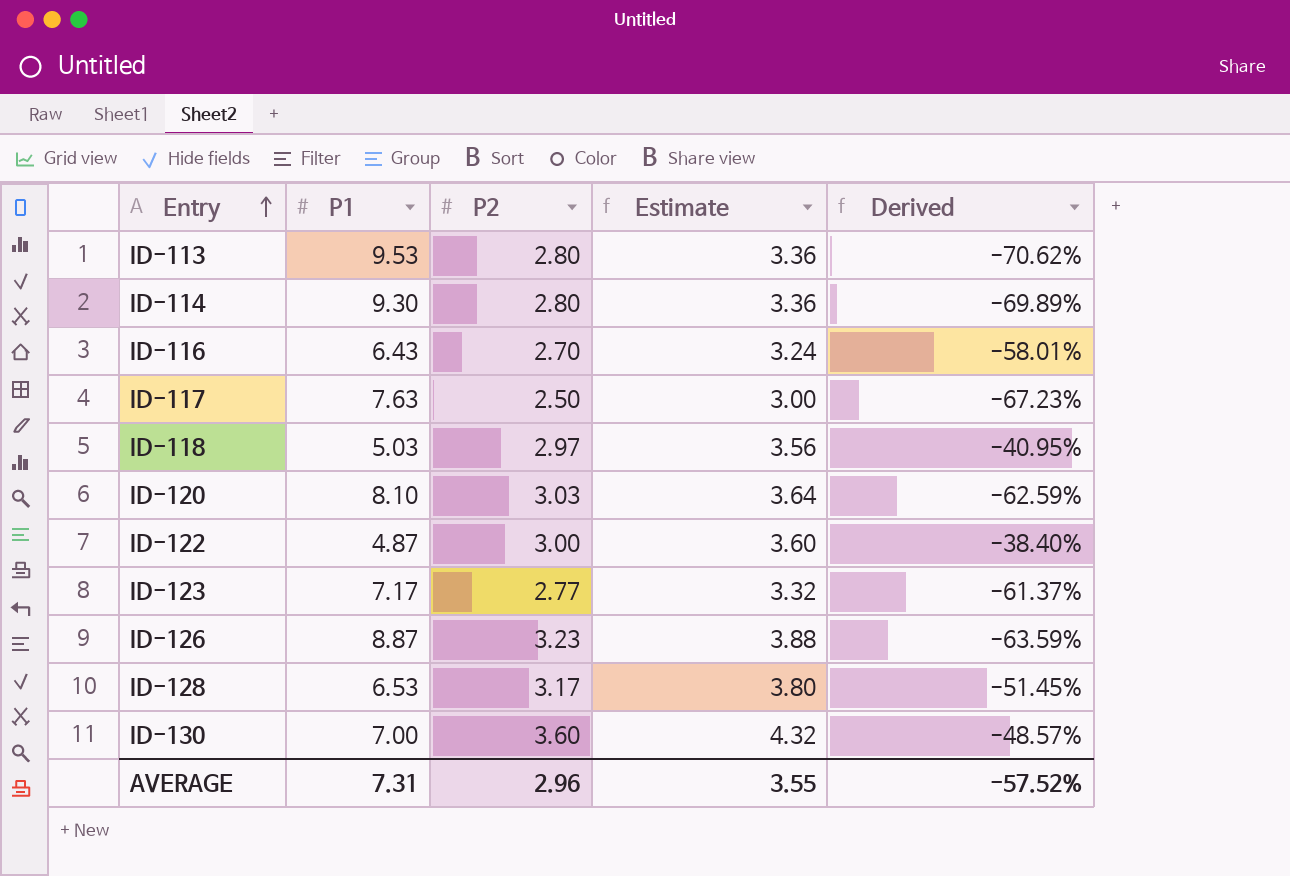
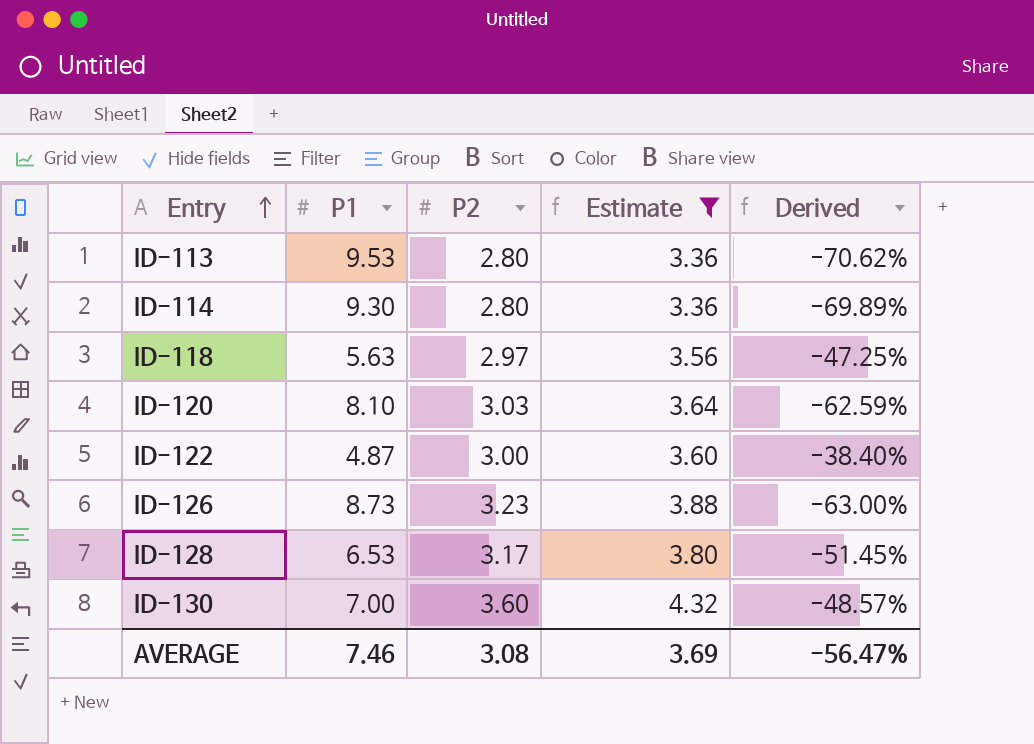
filter: none -> Estimate >= 3.36
ID-118 | P1: 5.03 -> 5.63
ID-118 | Derived: -40.95% -> -47.25%
ID-126 | P1: 8.87 -> 8.73
ID-126 | Derived: -63.59% -> -63.00%
AVERAGE | P1: 7.31 -> 7.46
AVERAGE | P2: 2.96 -> 3.08
AVERAGE | Estimate: 3.55 -> 3.69
AVERAGE | Derived: -57.52% -> -56.47%

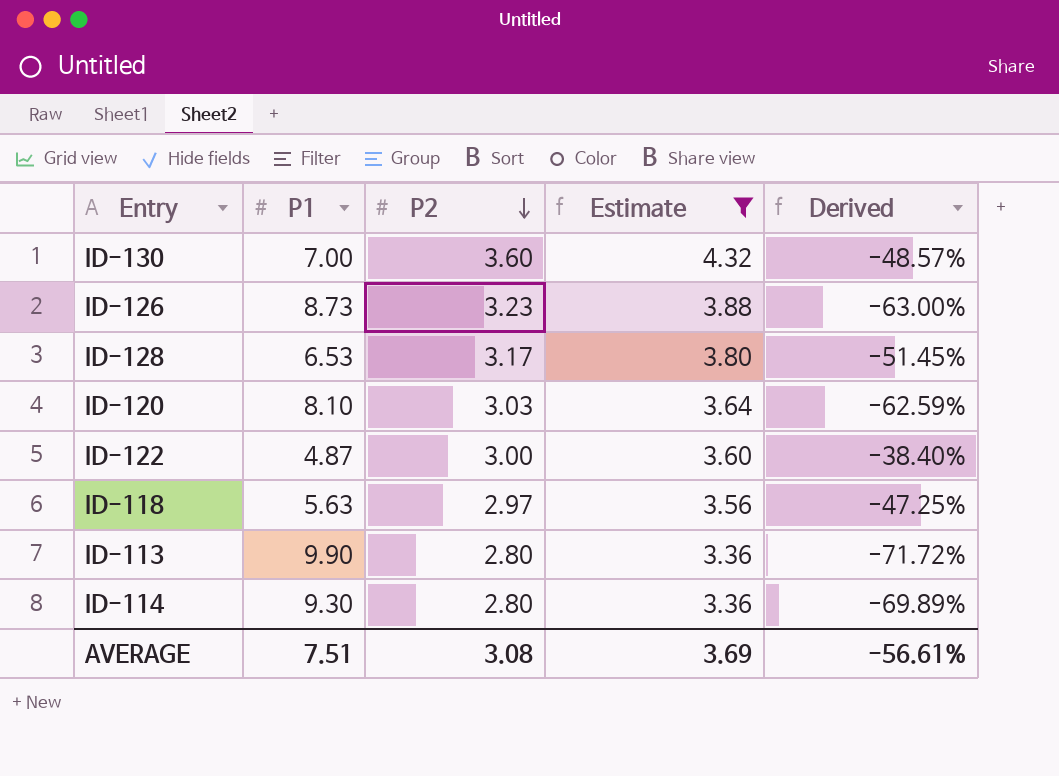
row order: Entry ascending -> P2 descending
ID-113 | P1: 9.53 -> 9.90
ID-113 | Derived: -70.62% -> -71.72%
AVERAGE | P1: 7.46 -> 7.51
AVERAGE | Derived: -56.47% -> -56.61%

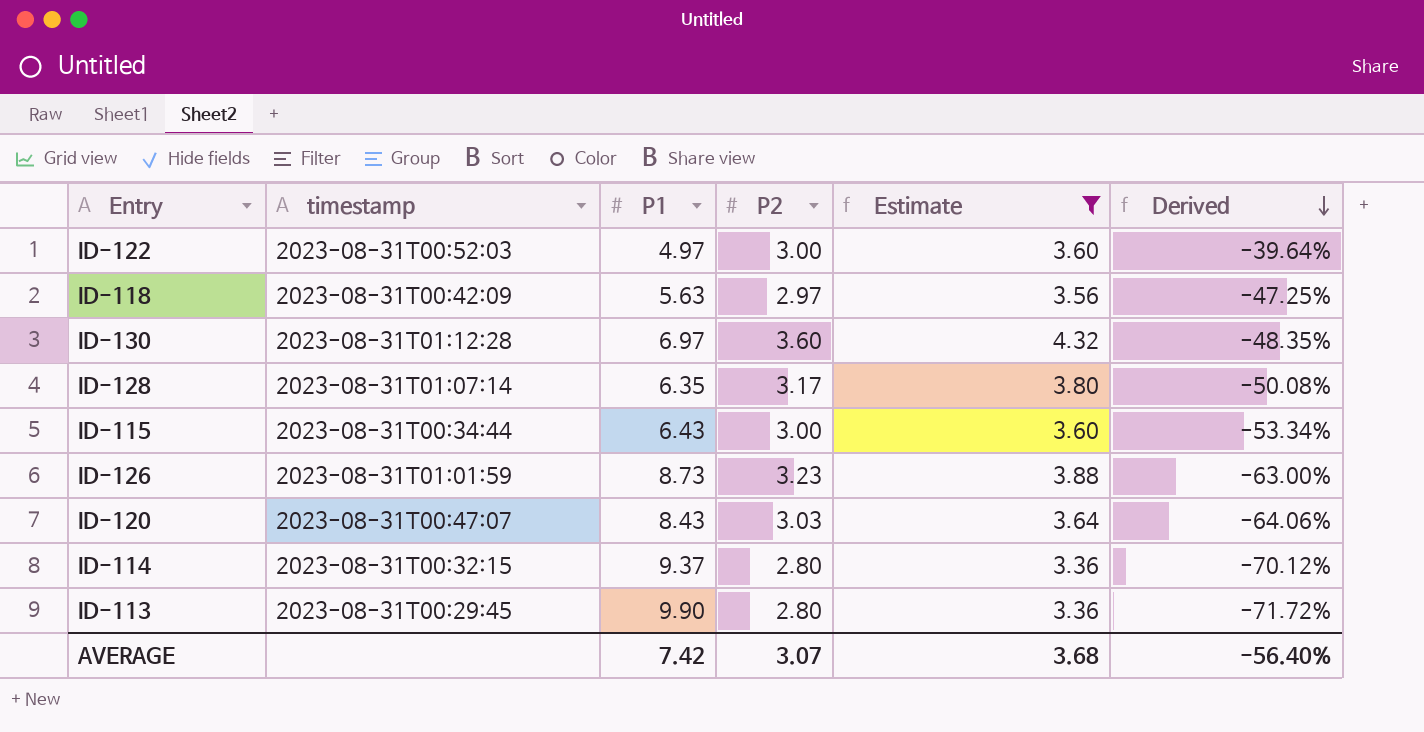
row order: P2 descending -> Derived descending
column timestamp | position: none -> 2
ID-122 | P1: 4.87 -> 4.97
ID-122 | Derived: -38.40% -> -39.64%
ID-130 | P1: 7.00 -> 6.97
ID-130 | Derived: -48.57% -> -48.35%
ID-128 | P1: 6.53 -> 6.35
ID-128 | Derived: -51.45% -> -50.08%
row ID-115: none -> 2023-08-31T00:34:44 | 6.43 | 3.00 | 3.60 | -53.34%
ID-120 | P1: 8.10 -> 8.43
ID-120 | Derived: -62.59% -> -64.06%
ID-114 | P1: 9.30 -> 9.37
ID-114 | Derived: -69.89% -> -70.12%
AVERAGE | P1: 7.51 -> 7.42
AVERAGE | P2: 3.08 -> 3.07
AVERAGE | Estimate: 3.69 -> 3.68
AVERAGE | Derived: -56.61% -> -56.40%

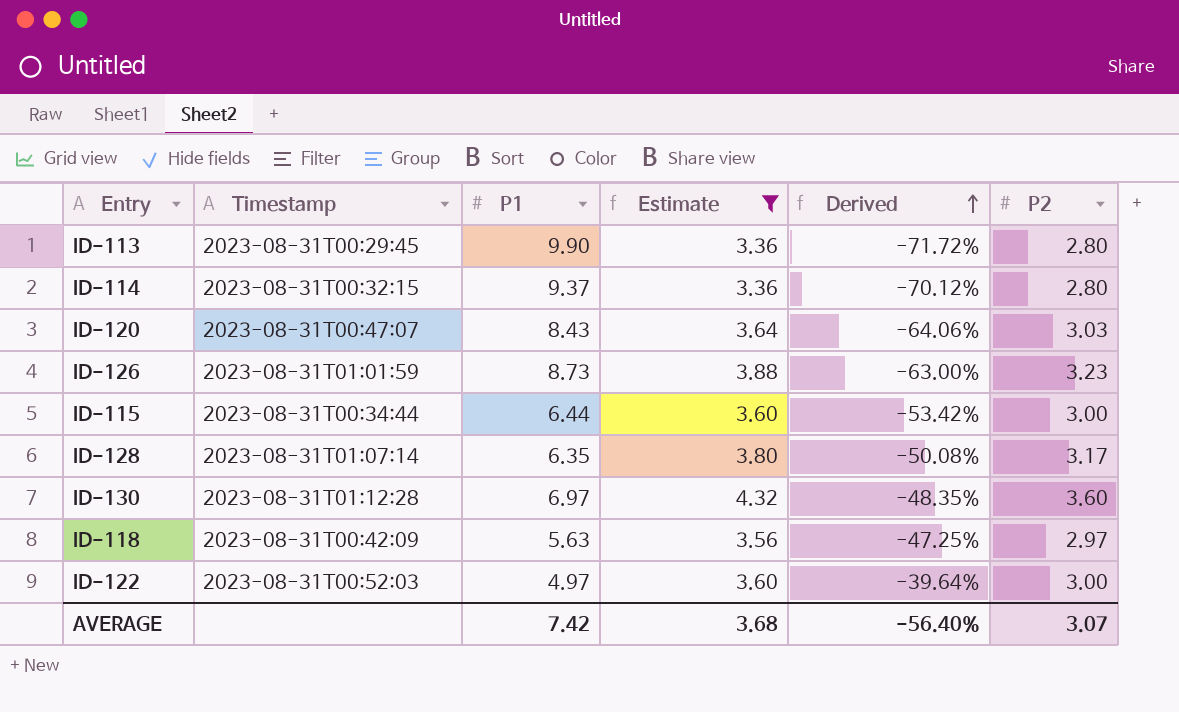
row order: Derived descending -> Derived ascending
column name: timestamp -> Timestamp
column P2 | position: 4 -> 6
ID-115 | P1: 6.43 -> 6.44
ID-115 | Derived: -53.34% -> -53.42%

